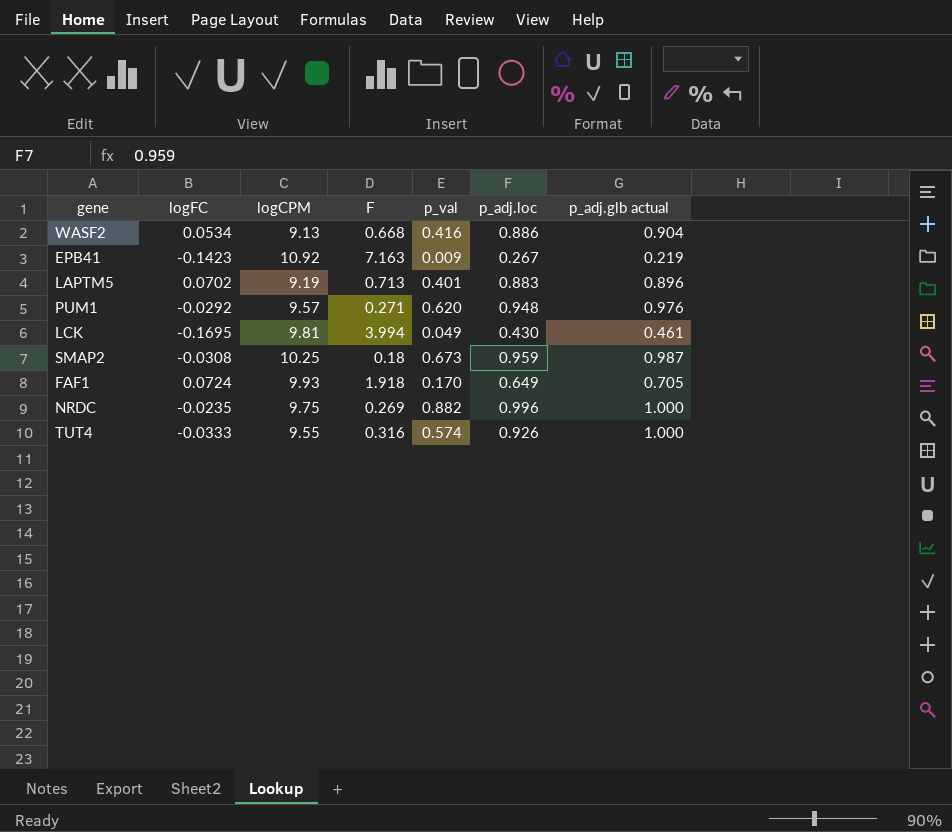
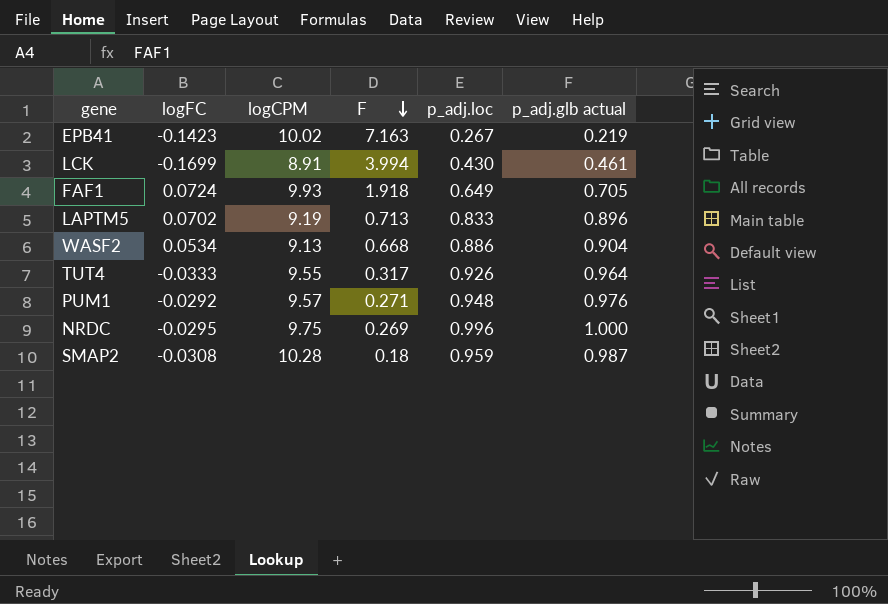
row order: none -> F descending
column p_val | position: 5 -> none
EPB41 | logCPM: 10.92 -> 10.02
LCK | logFC: -0.1695 -> -0.1699
LCK | logCPM: 9.81 -> 8.91
LAPTM5 | p_adj.loc: 0.883 -> 0.833
TUT4 | F: 0.316 -> 0.317
TUT4 | p_adj.glb actual: 1.000 -> 0.964
NRDC | logFC: -0.0235 -> -0.0295
SMAP2 | logCPM: 10.25 -> 10.28

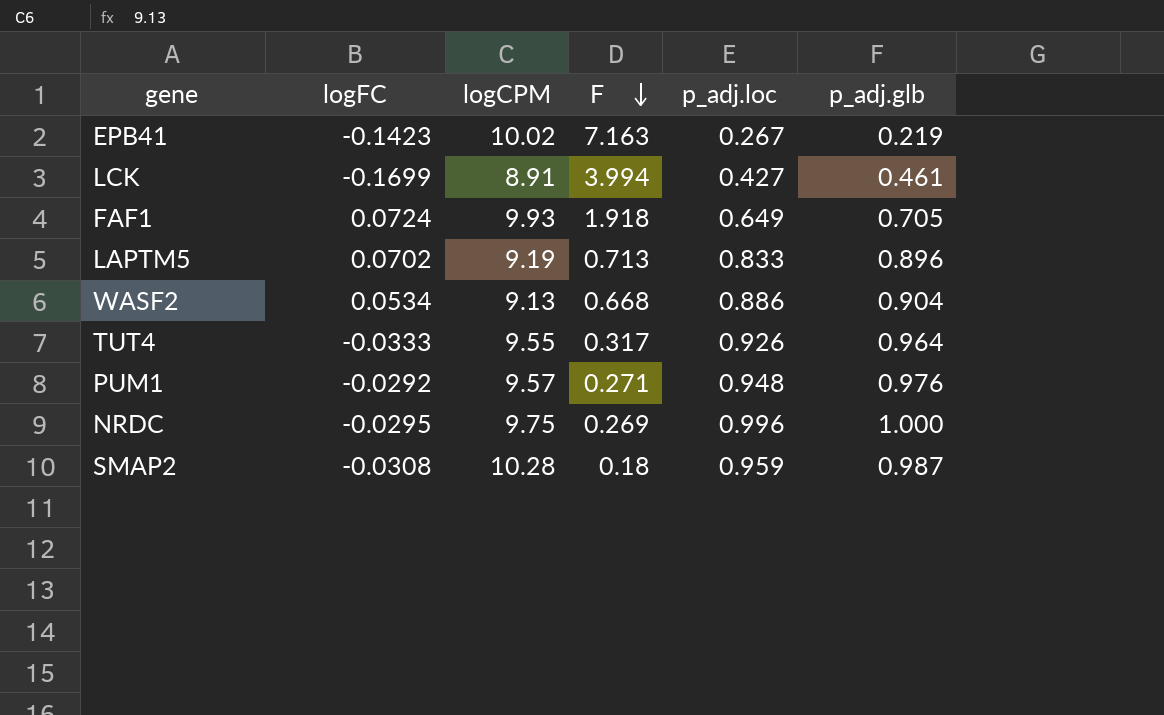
column name: p_adj.glb actual -> p_adj.glb
LCK | p_adj.loc: 0.430 -> 0.427

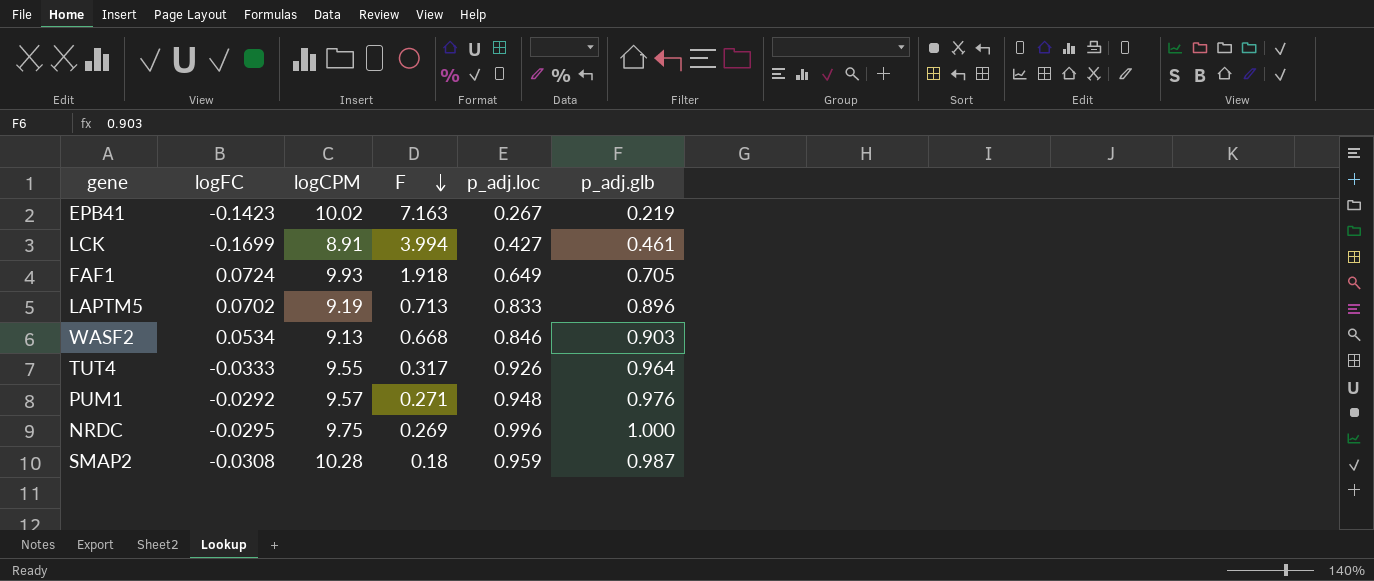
WASF2 | p_adj.loc: 0.886 -> 0.846
WASF2 | p_adj.glb: 0.904 -> 0.903

